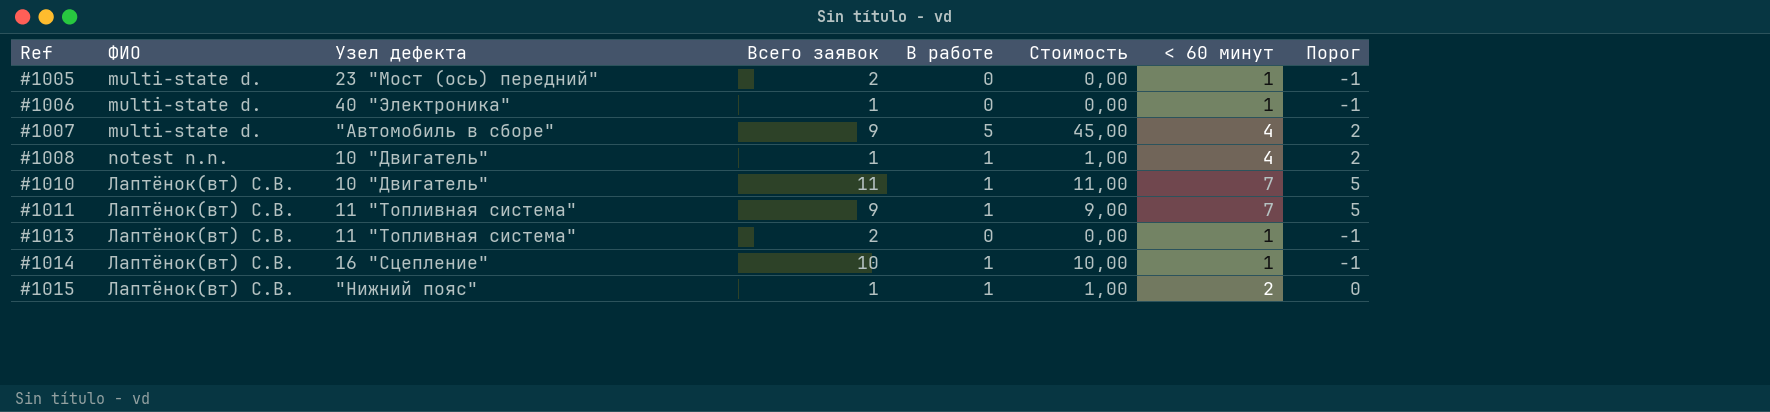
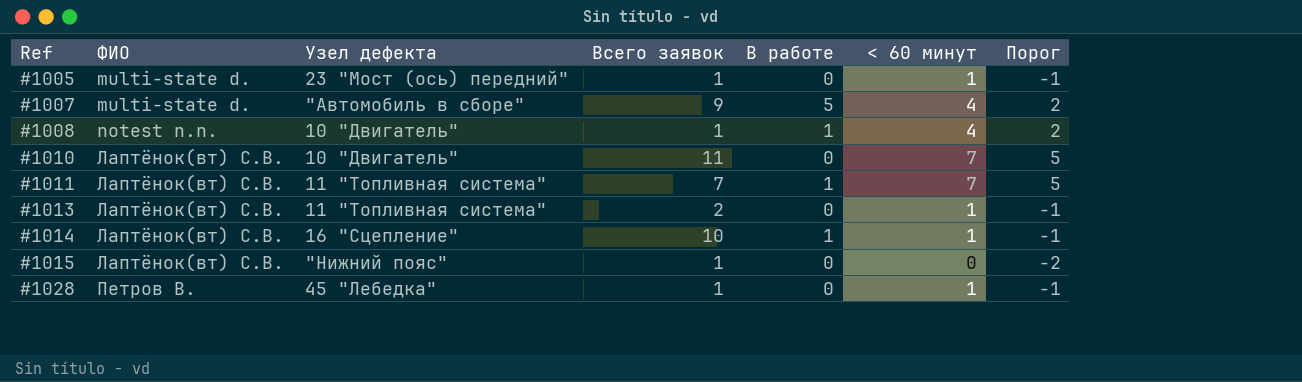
column Стоимость | formula: [Всего заявок] * [В работе] -> none
row #1006: multi-state d. | 40 "Электроника" | 1 | 0 | 0,00 | 1 | -1 -> none
#1005 | Всего заявок: 2 -> 1
#1010 | В работе: 1 -> 0
#1011 | Всего заявок: 9 -> 7
#1015 | В работе: 1 -> 0
#1015 | < 60 минут: 2 -> 0
#1015 | Порог: 0 -> -2
row #1028: none -> Петров В. | 45 "Лебедка" | 1 | 0 | 1 | -1

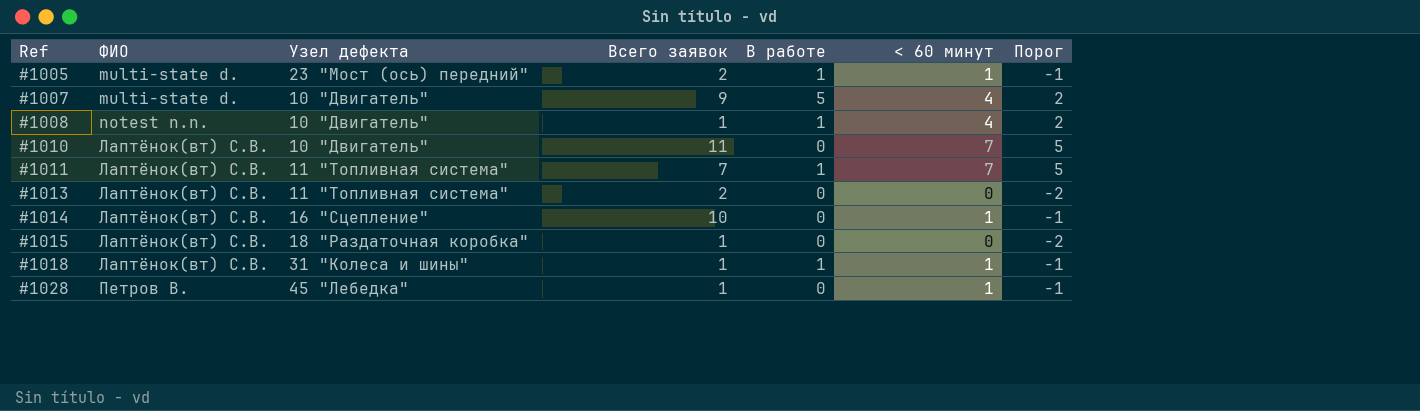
#1005 | Всего заявок: 1 -> 2
#1005 | В работе: 0 -> 1
#1007 | Узел дефекта: "Автомобиль в сборе" -> 10 "Двигатель"
#1013 | < 60 минут: 1 -> 0
#1013 | Порог: -1 -> -2
#1014 | В работе: 1 -> 0
#1015 | Узел дефекта: "Нижний пояс" -> 18 "Раздаточная коробка"
row #1018: none -> Лаптёнок(вт) С.В. | 31 "Колеса и шины" | 1 | 1 | 1 | -1

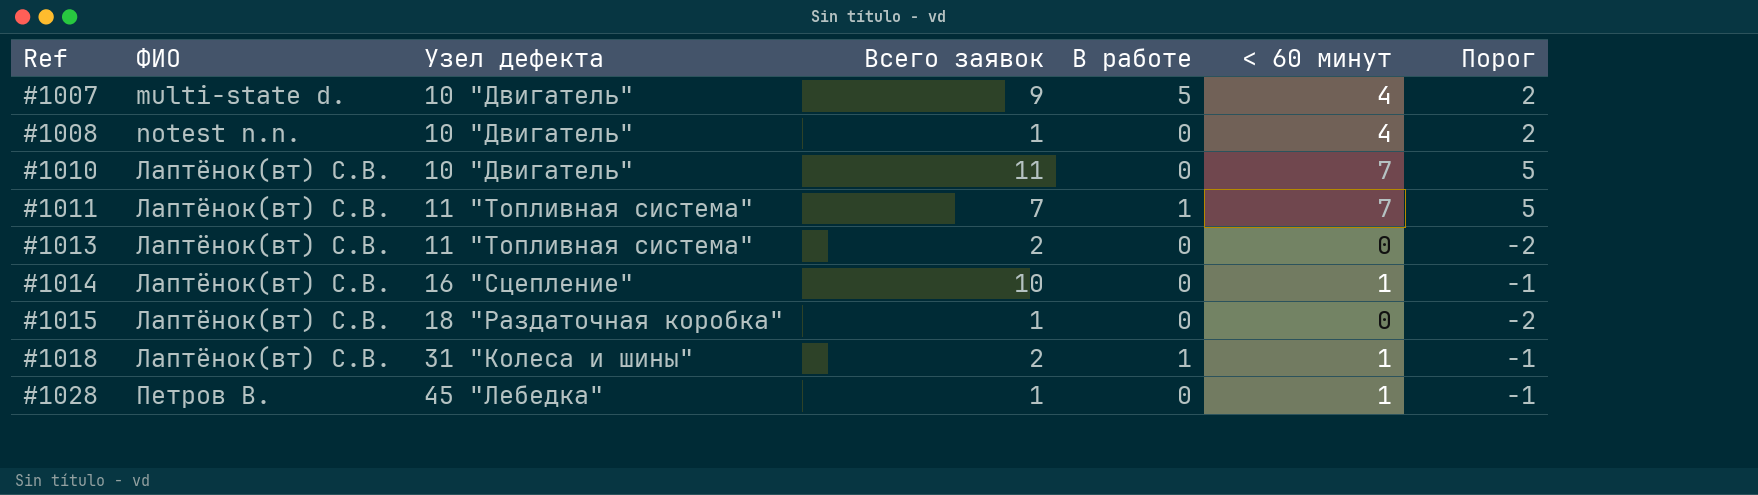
row #1005: multi-state d. | 23 "Мост (ось) передний" | 2 | 1 | 1 | -1 -> none
#1008 | В работе: 1 -> 0
#1018 | Всего заявок: 1 -> 2

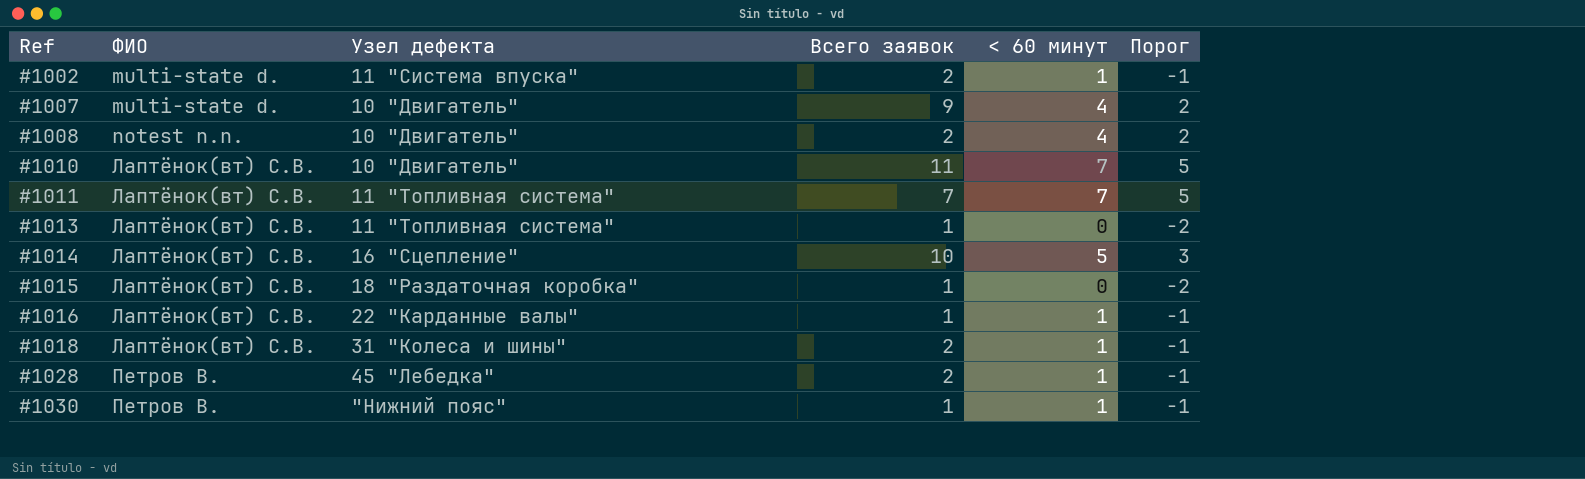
column В работе | position: 5 -> none
row #1002: none -> multi-state d. | 11 "Система впуска" | 2 | 1 | -1
#1008 | Всего заявок: 1 -> 2
#1013 | Всего заявок: 2 -> 1
#1014 | < 60 минут: 1 -> 5
#1014 | Порог: -1 -> 3
row #1016: none -> Лаптёнок(вт) С.В. | 22 "Карданные валы" | 1 | 1 | -1
#1028 | Всего заявок: 1 -> 2
row #1030: none -> Петров В. | "Нижний пояс" | 1 | 1 | -1

